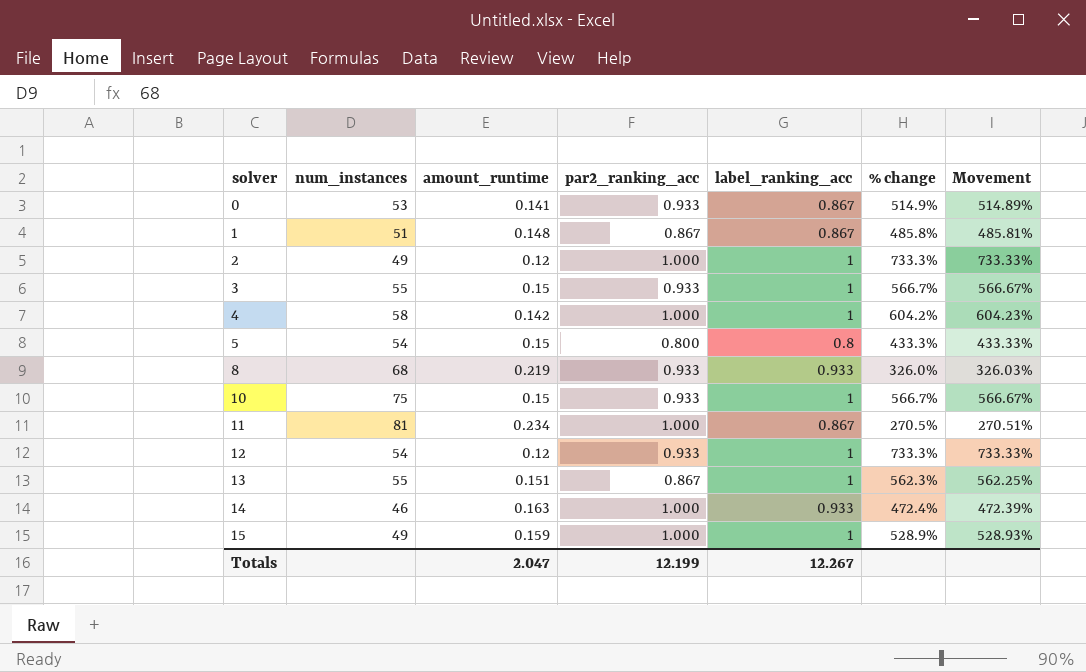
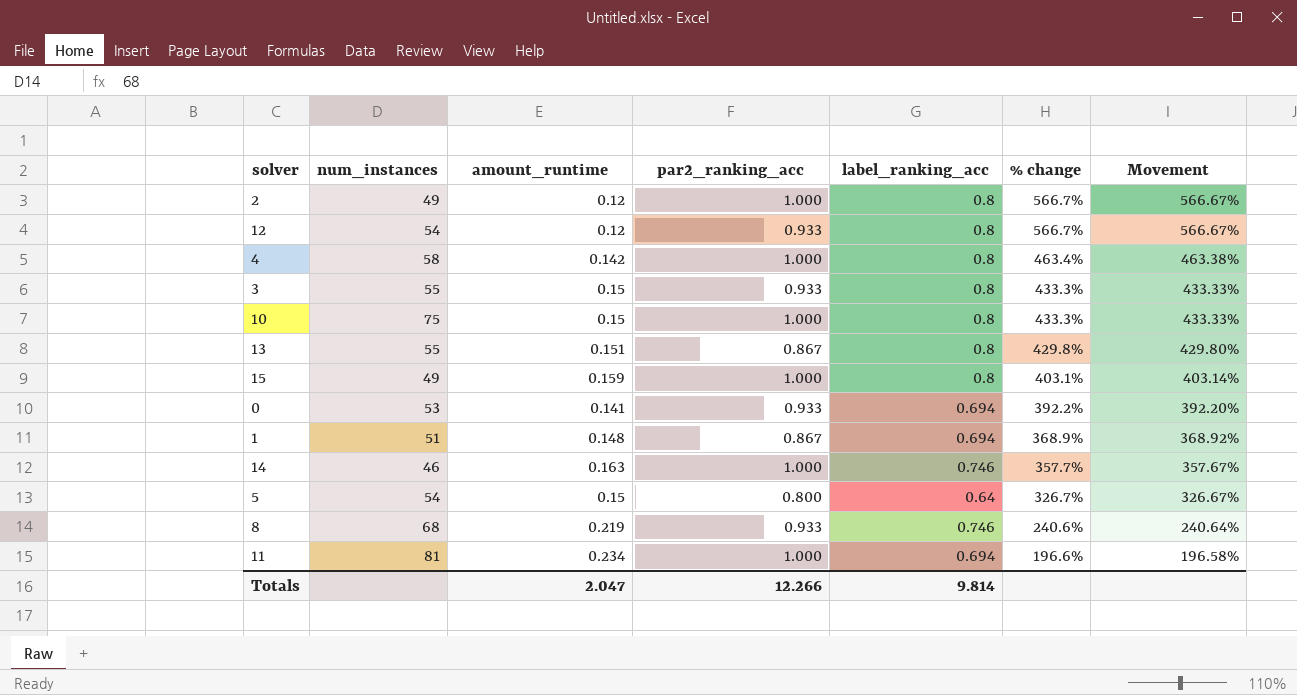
row order: solver ascending -> % change descending
2 | label_ranking_acc: 1 -> 0.8
2 | % change: 733.3% -> 566.7%
2 | Movement: 733.33% -> 566.67%
12 | label_ranking_acc: 1 -> 0.8
12 | % change: 733.3% -> 566.7%
12 | Movement: 733.33% -> 566.67%
4 | label_ranking_acc: 1 -> 0.8
4 | % change: 604.2% -> 463.4%
4 | Movement: 604.23% -> 463.38%
3 | label_ranking_acc: 1 -> 0.8
3 | % change: 566.7% -> 433.3%
3 | Movement: 566.67% -> 433.33%
10 | par2_ranking_acc: 0.933 -> 1.000
10 | label_ranking_acc: 1 -> 0.8
10 | % change: 566.7% -> 433.3%
10 | Movement: 566.67% -> 433.33%
13 | label_ranking_acc: 1 -> 0.8
13 | % change: 562.3% -> 429.8%
13 | Movement: 562.25% -> 429.80%
15 | label_ranking_acc: 1 -> 0.8
15 | % change: 528.9% -> 403.1%
15 | Movement: 528.93% -> 403.14%
0 | label_ranking_acc: 0.867 -> 0.694
0 | % change: 514.9% -> 392.2%
0 | Movement: 514.89% -> 392.20%
1 | label_ranking_acc: 0.867 -> 0.694
1 | % change: 485.8% -> 368.9%
1 | Movement: 485.81% -> 368.92%
14 | label_ranking_acc: 0.933 -> 0.746
14 | % change: 472.4% -> 357.7%
14 | Movement: 472.39% -> 357.67%
5 | label_ranking_acc: 0.8 -> 0.64
5 | % change: 433.3% -> 326.7%
5 | Movement: 433.33% -> 326.67%
8 | label_ranking_acc: 0.933 -> 0.746
8 | % change: 326.0% -> 240.6%
8 | Movement: 326.03% -> 240.64%
11 | label_ranking_acc: 0.867 -> 0.694
11 | % change: 270.5% -> 196.6%
11 | Movement: 270.51% -> 196.58%
Totals | par2_ranking_acc: 12.199 -> 12.266
Totals | label_ranking_acc: 12.267 -> 9.814

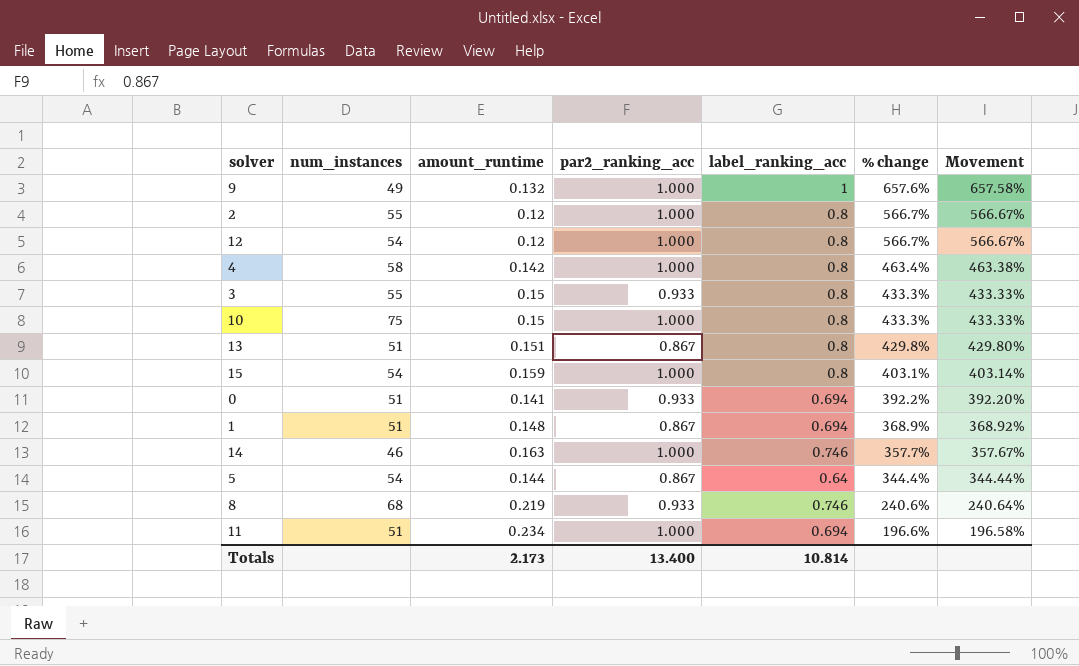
row 9: none -> 49 | 0.132 | 1.000 | 1 | 657.6% | 657.58%
2 | num_instances: 49 -> 55
12 | par2_ranking_acc: 0.933 -> 1.000
13 | num_instances: 55 -> 51
15 | num_instances: 49 -> 54
0 | num_instances: 53 -> 51
5 | amount_runtime: 0.15 -> 0.144
5 | par2_ranking_acc: 0.800 -> 0.867
5 | % change: 326.7% -> 344.4%
5 | Movement: 326.67% -> 344.44%
11 | num_instances: 81 -> 51
Totals | amount_runtime: 2.047 -> 2.173
Totals | par2_ranking_acc: 12.266 -> 13.400
Totals | label_ranking_acc: 9.814 -> 10.814

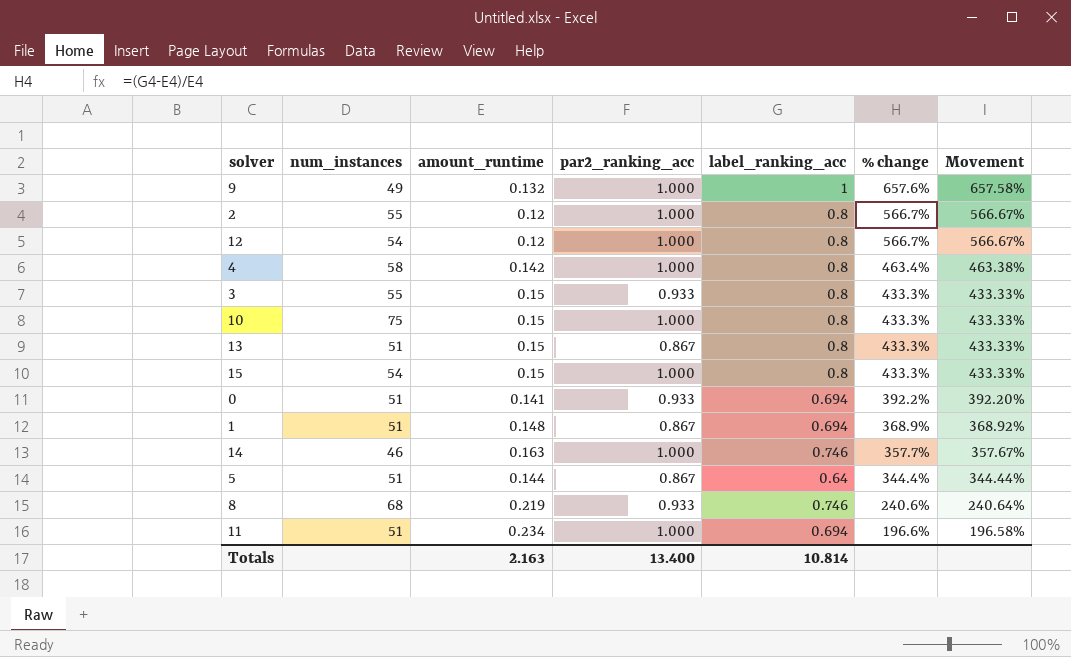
13 | amount_runtime: 0.151 -> 0.15
13 | % change: 429.8% -> 433.3%
13 | Movement: 429.80% -> 433.33%
15 | amount_runtime: 0.159 -> 0.15
15 | % change: 403.1% -> 433.3%
15 | Movement: 403.14% -> 433.33%
5 | num_instances: 54 -> 51
Totals | amount_runtime: 2.173 -> 2.163

